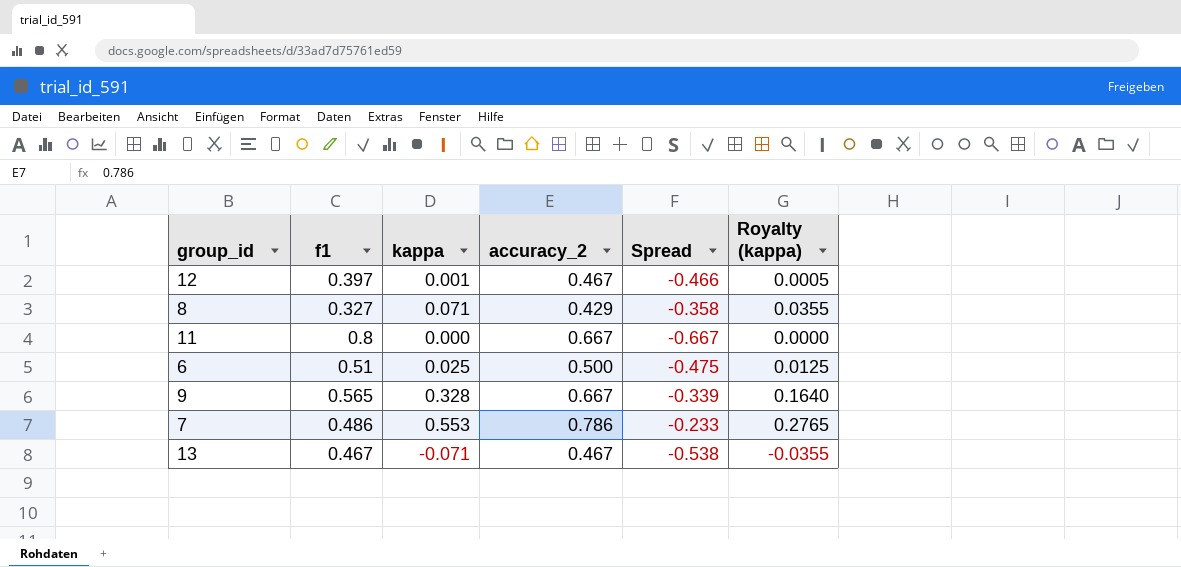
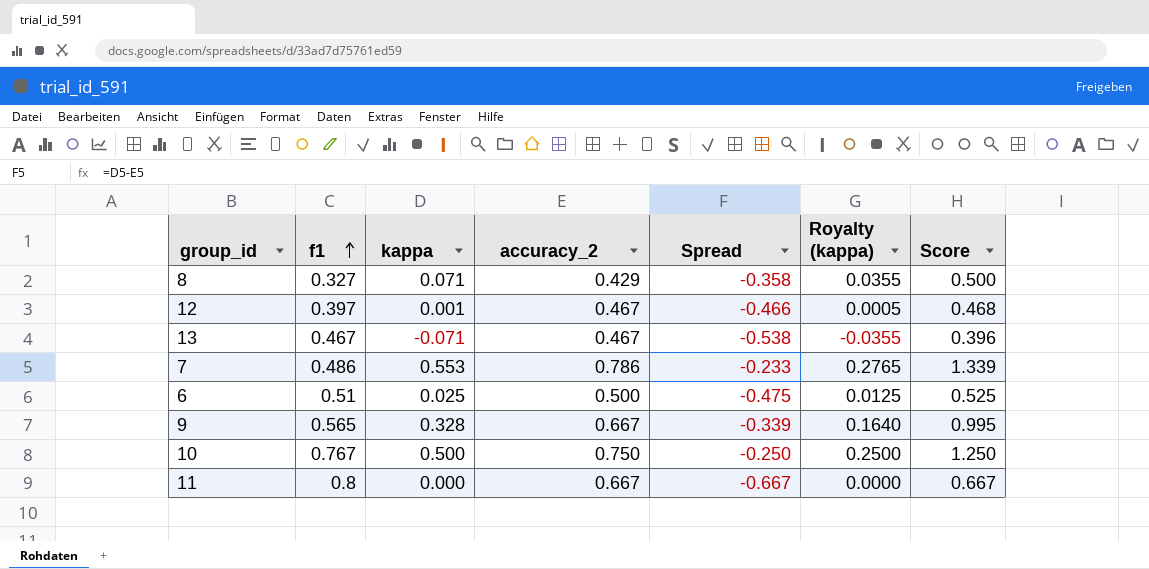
row order: none -> f1 ascending
column Score | formula: none -> [kappa] + [accuracy_2]
row 10: none -> 0.767 | 0.500 | 0.750 | -0.250 | 0.2500 | 1.250

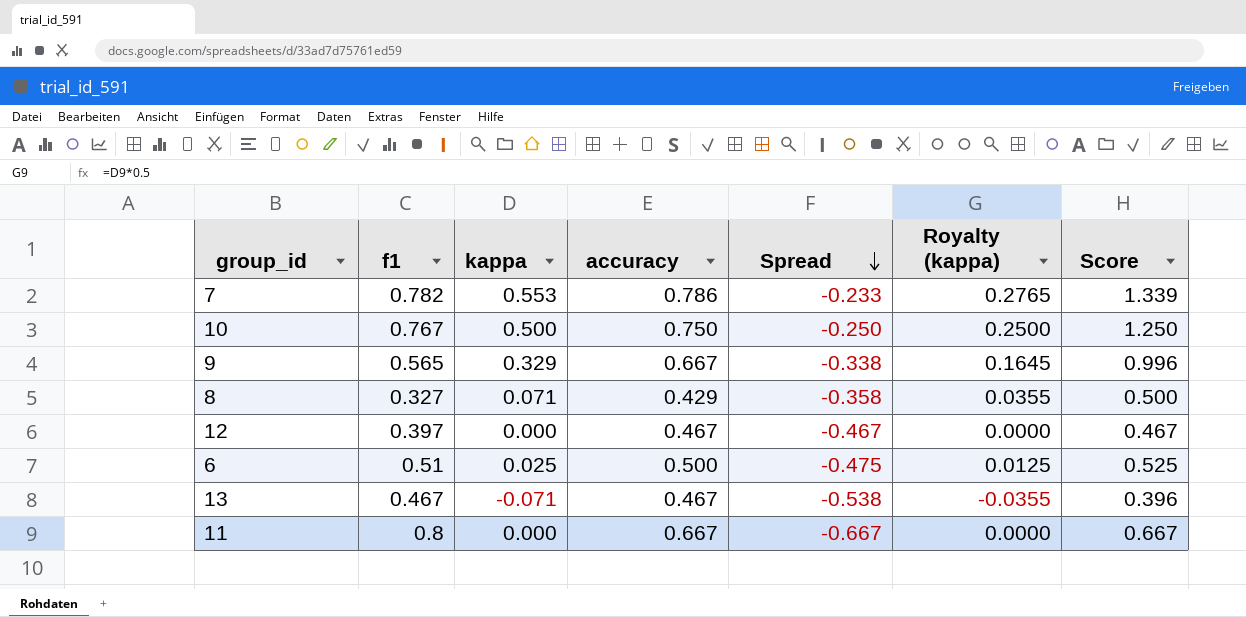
row order: f1 ascending -> Spread descending
column name: accuracy_2 -> accuracy
7 | f1: 0.486 -> 0.782
9 | kappa: 0.328 -> 0.329
9 | Spread: -0.339 -> -0.338
9 | Royalty (kappa): 0.1640 -> 0.1645
9 | Score: 0.995 -> 0.996
12 | kappa: 0.001 -> 0.000
12 | Spread: -0.466 -> -0.467
12 | Royalty (kappa): 0.0005 -> 0.0000
12 | Score: 0.468 -> 0.467

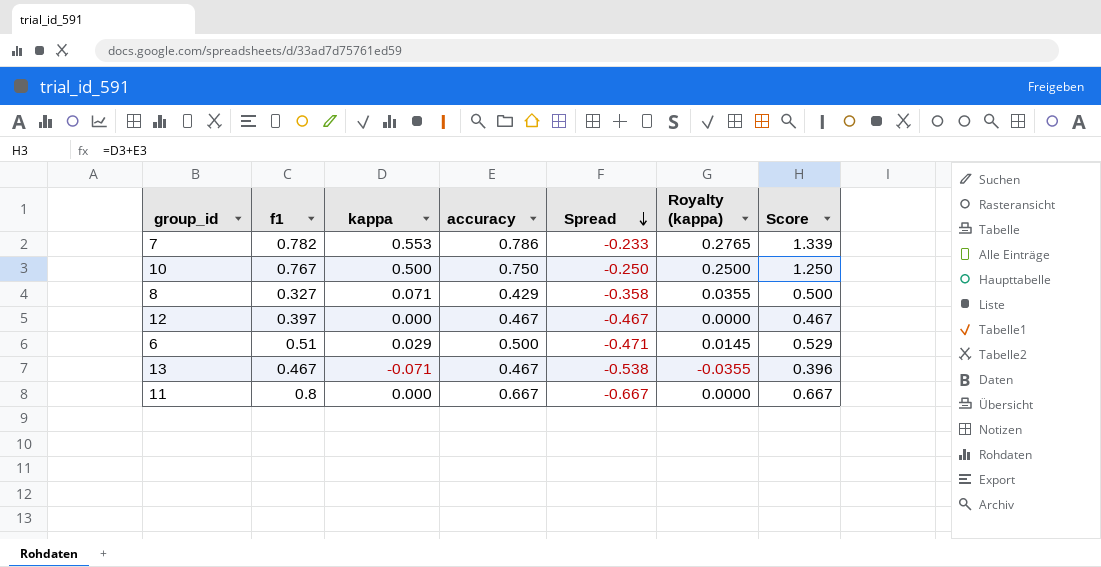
row 9: 0.565 | 0.329 | 0.667 | -0.338 | 0.1645 | 0.996 -> none
6 | kappa: 0.025 -> 0.029
6 | Spread: -0.475 -> -0.471
6 | Royalty (kappa): 0.0125 -> 0.0145
6 | Score: 0.525 -> 0.529

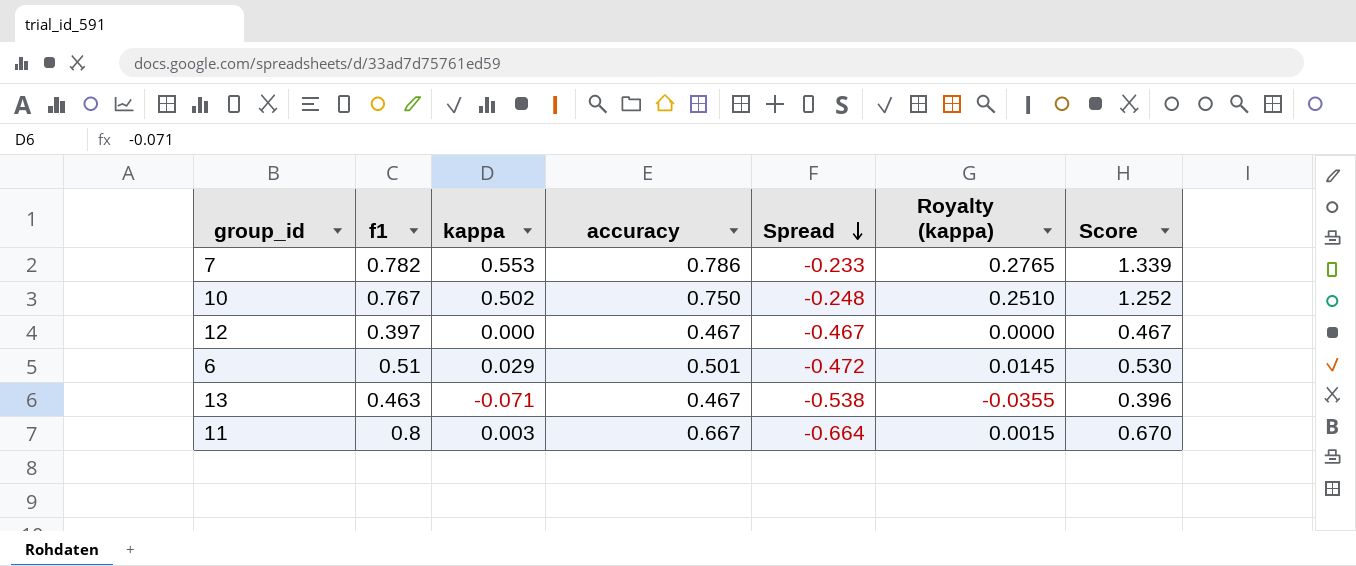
row 8: 0.327 | 0.071 | 0.429 | -0.358 | 0.0355 | 0.500 -> none
10 | kappa: 0.500 -> 0.502
10 | Spread: -0.250 -> -0.248
10 | Royalty (kappa): 0.2500 -> 0.2510
10 | Score: 1.250 -> 1.252
6 | accuracy: 0.500 -> 0.501
6 | Spread: -0.471 -> -0.472
6 | Score: 0.529 -> 0.530
13 | f1: 0.467 -> 0.463
11 | kappa: 0.000 -> 0.003
11 | Spread: -0.667 -> -0.664
11 | Royalty (kappa): 0.0000 -> 0.0015
11 | Score: 0.667 -> 0.670

